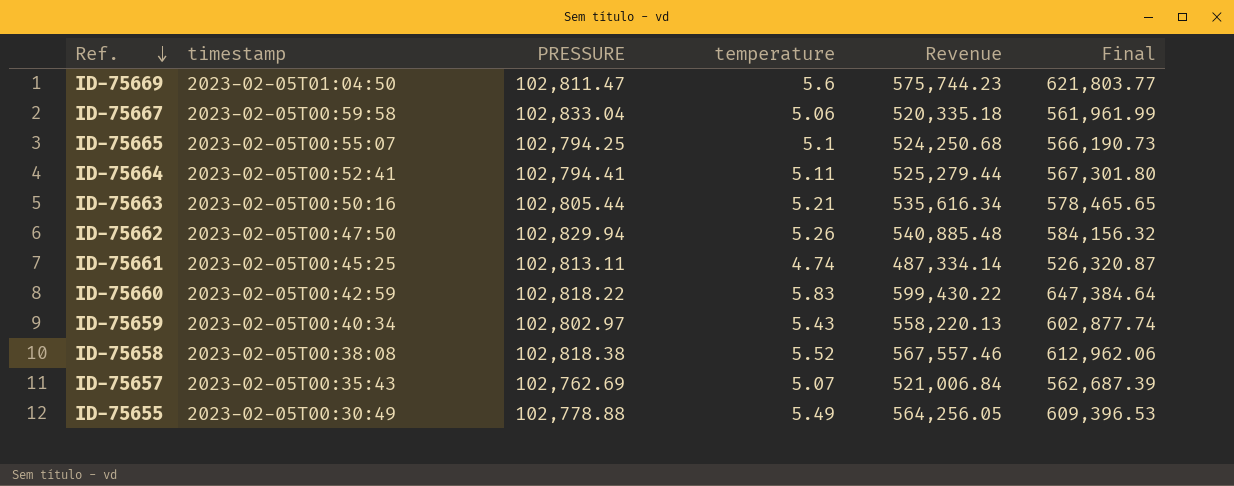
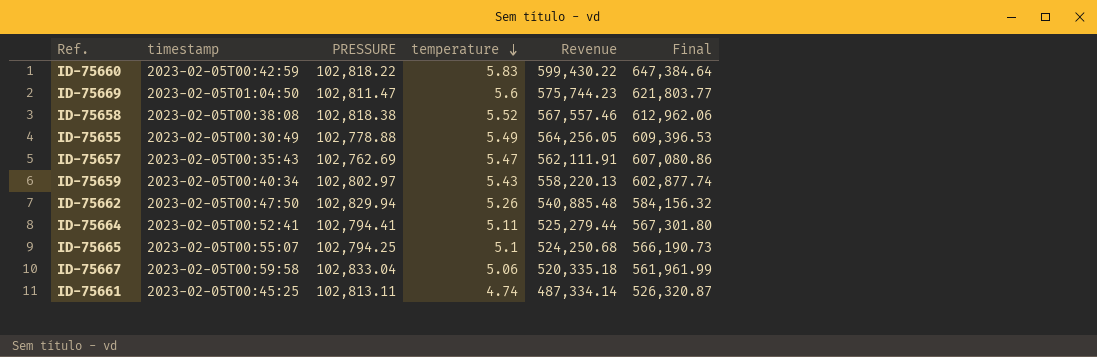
row order: Ref. descending -> temperature descending
row ID-75663: 2023-02-05T00:50:16 | 102,805.44 | 5.21 | 535,616.34 | 578,465.65 -> none
ID-75657 | temperature: 5.07 -> 5.47
ID-75657 | Revenue: 521,006.84 -> 562,111.91
ID-75657 | Final: 562,687.39 -> 607,080.86

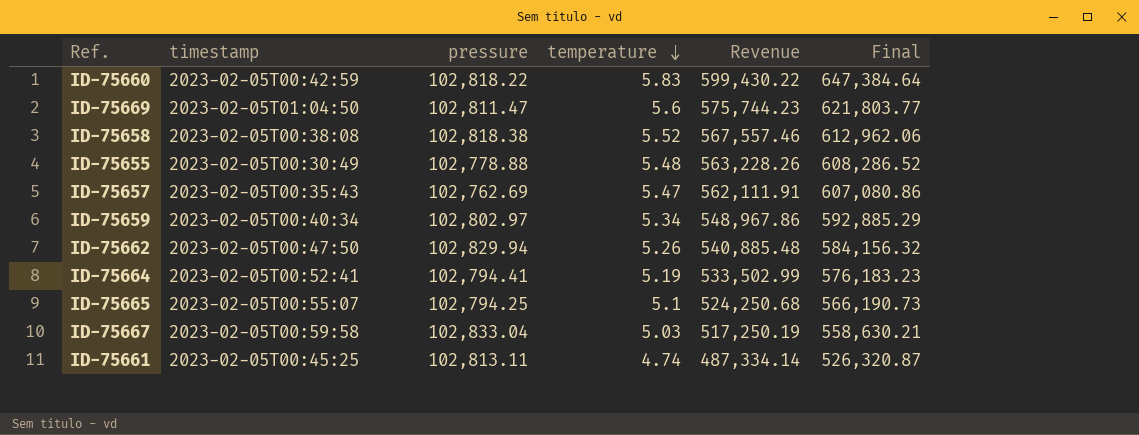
column name: PRESSURE -> pressure
ID-75655 | temperature: 5.49 -> 5.48
ID-75655 | Revenue: 564,256.05 -> 563,228.26
ID-75655 | Final: 609,396.53 -> 608,286.52
ID-75659 | temperature: 5.43 -> 5.34
ID-75659 | Revenue: 558,220.13 -> 548,967.86
ID-75659 | Final: 602,877.74 -> 592,885.29
ID-75664 | temperature: 5.11 -> 5.19
ID-75664 | Revenue: 525,279.44 -> 533,502.99
ID-75664 | Final: 567,301.80 -> 576,183.23
ID-75667 | temperature: 5.06 -> 5.03
ID-75667 | Revenue: 520,335.18 -> 517,250.19
ID-75667 | Final: 561,961.99 -> 558,630.21

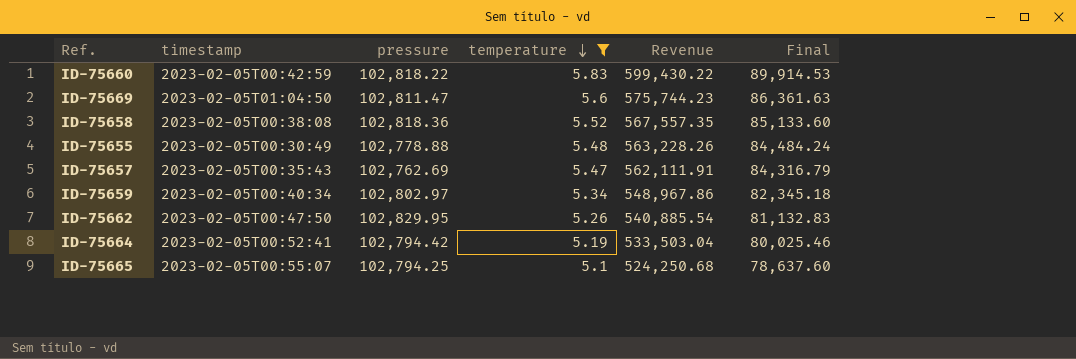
filter: none -> temperature >= 5.1
column Final | formula: [Revenue] * 1.08 -> [Revenue] * 0.15
ID-75658 | pressure: 102,818.38 -> 102,818.36
ID-75658 | Revenue: 567,557.46 -> 567,557.35
ID-75662 | pressure: 102,829.94 -> 102,829.95
ID-75662 | Revenue: 540,885.48 -> 540,885.54
ID-75664 | pressure: 102,794.41 -> 102,794.42
ID-75664 | Revenue: 533,502.99 -> 533,503.04

